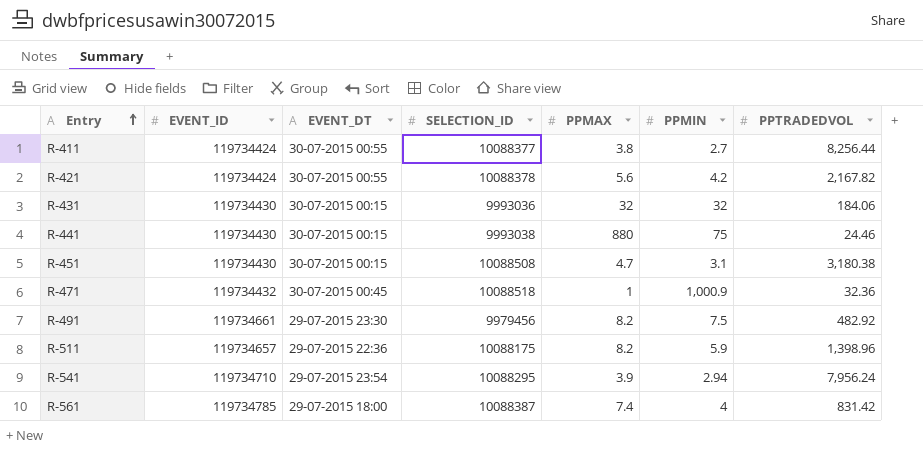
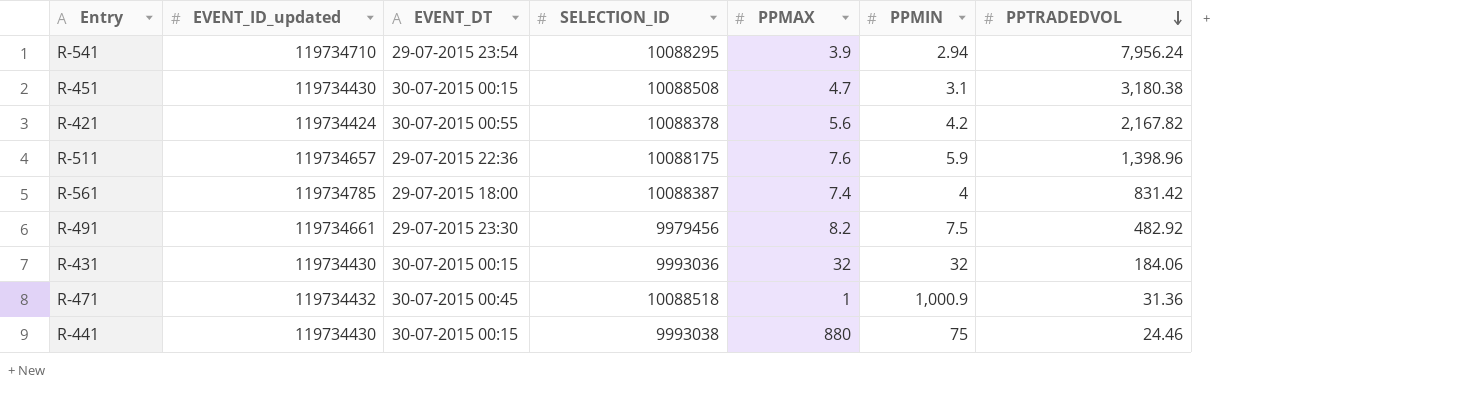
row order: Entry ascending -> PPTRADEDVOL descending
column name: EVENT_ID -> EVENT_ID_updated
row R-411: 119734424 | 30-07-2015 00:55 | 10088377 | 3.8 | 2.7 | 8,256.44 -> none
R-511 | PPMAX: 8.2 -> 7.6
R-471 | PPTRADEDVOL: 32.36 -> 31.36

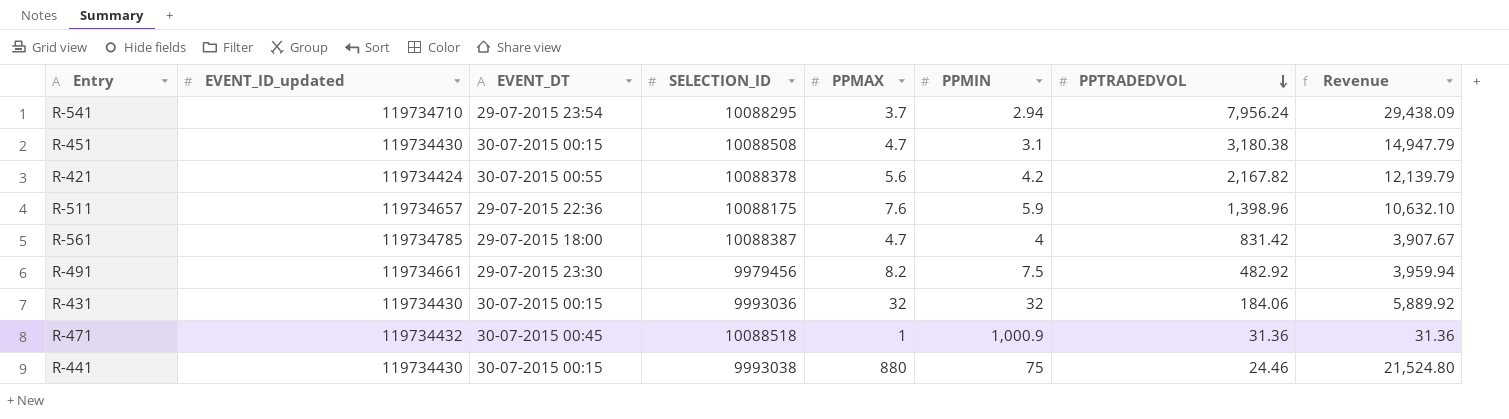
column Revenue | formula: none -> [PPMAX] * [PPTRADEDVOL]
R-541 | PPMAX: 3.9 -> 3.7
R-561 | PPMAX: 7.4 -> 4.7

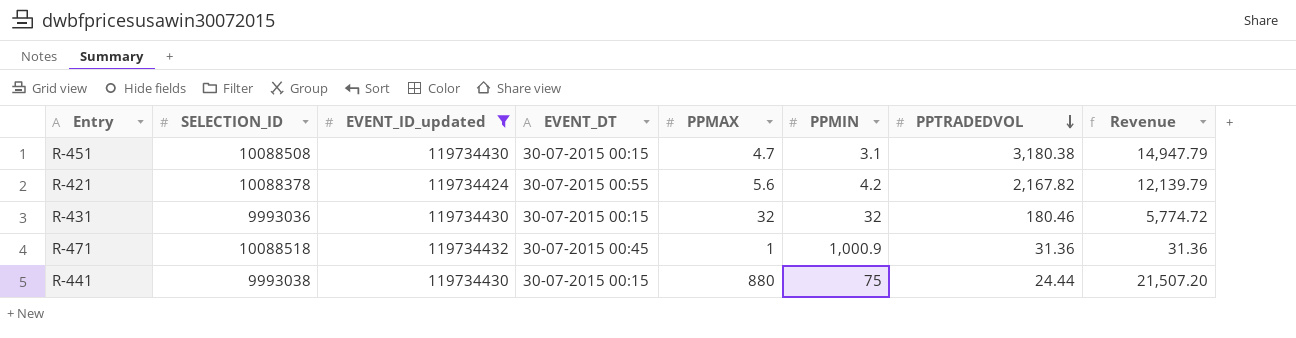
filter: none -> EVENT_ID_updated <= 119734432
column SELECTION_ID | position: 4 -> 2
R-431 | PPTRADEDVOL: 184.06 -> 180.46
R-431 | Revenue: 5,889.92 -> 5,774.72
R-441 | PPTRADEDVOL: 24.46 -> 24.44
R-441 | Revenue: 21,524.80 -> 21,507.20

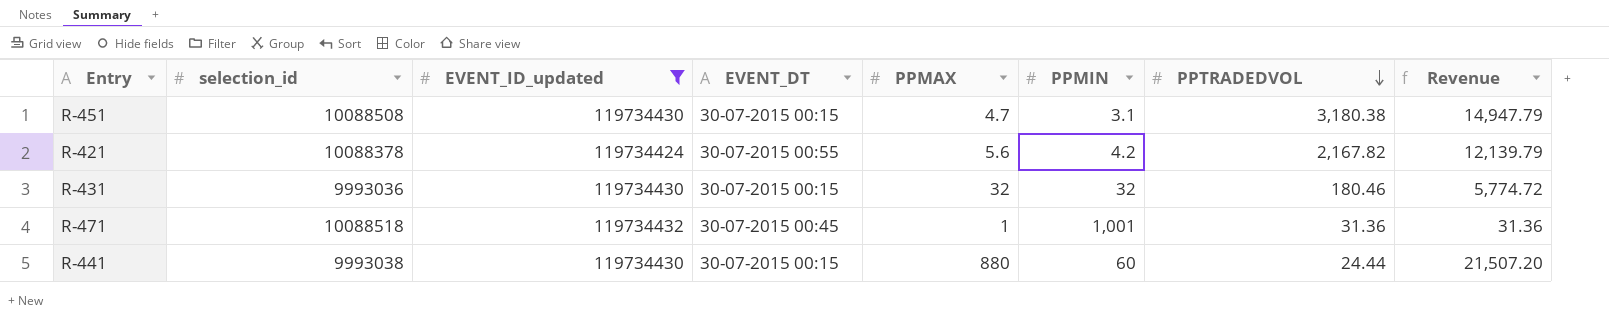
column name: SELECTION_ID -> selection_id
R-471 | PPMIN: 1,000.9 -> 1,001
R-441 | PPMIN: 75 -> 60

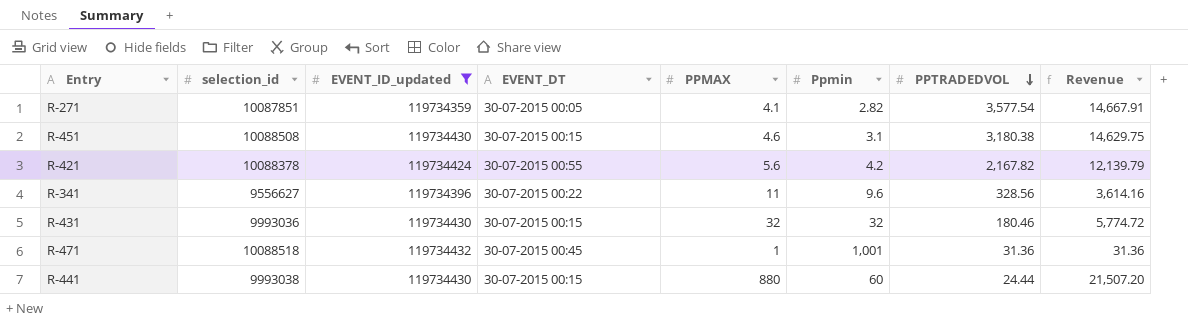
column name: PPMIN -> Ppmin
row R-271: none -> 10087851 | 119734359 | 30-07-2015 00:05 | 4.1 | 2.82 | 3,577.54 | 14,667.91
R-451 | PPMAX: 4.7 -> 4.6
R-451 | Revenue: 14,947.79 -> 14,629.75
row R-341: none -> 9556627 | 119734396 | 30-07-2015 00:22 | 11 | 9.6 | 328.56 | 3,614.16

